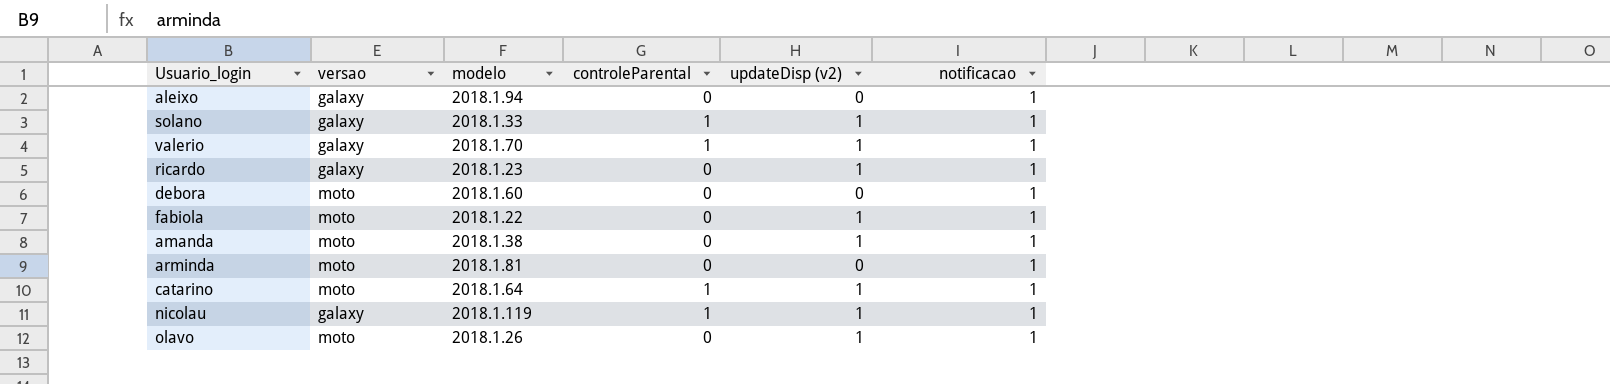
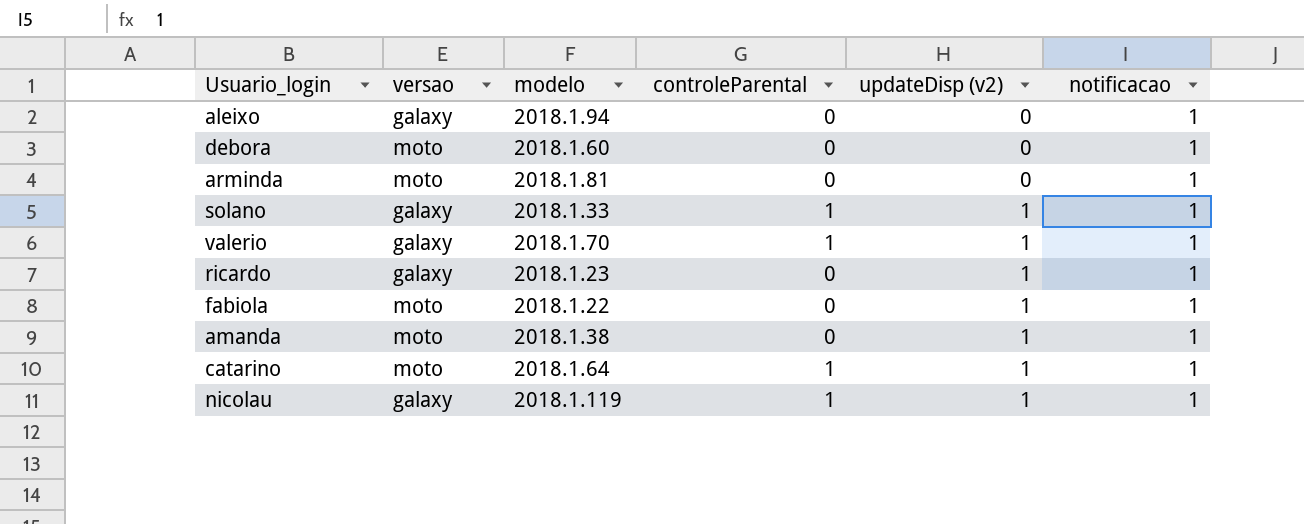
row order: none -> updateDisp (v2) ascending
row olavo: moto | 2018.1.26 | 0 | 1 | 1 -> none

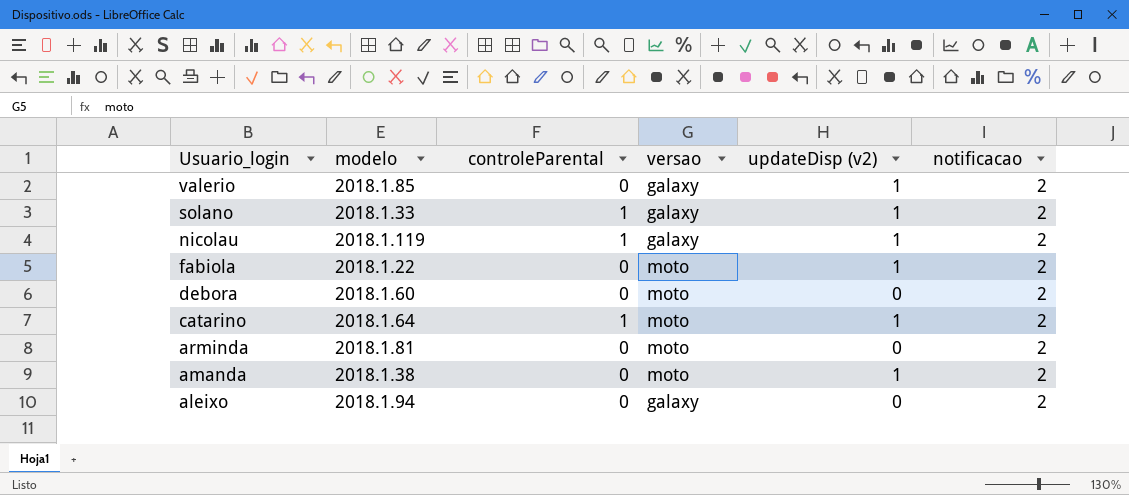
row order: updateDisp (v2) ascending -> Usuario_login descending
column versao | position: 2 -> 4
row ricardo: galaxy | 2018.1.23 | 0 | 1 | 1 -> none
valerio | modelo: 2018.1.70 -> 2018.1.85
valerio | controleParental: 1 -> 0
valerio | notificacao: 1 -> 2
solano | notificacao: 1 -> 2
nicolau | notificacao: 1 -> 2
fabiola | notificacao: 1 -> 2
debora | notificacao: 1 -> 2
catarino | notificacao: 1 -> 2
arminda | notificacao: 1 -> 2
amanda | notificacao: 1 -> 2
aleixo | notificacao: 1 -> 2

